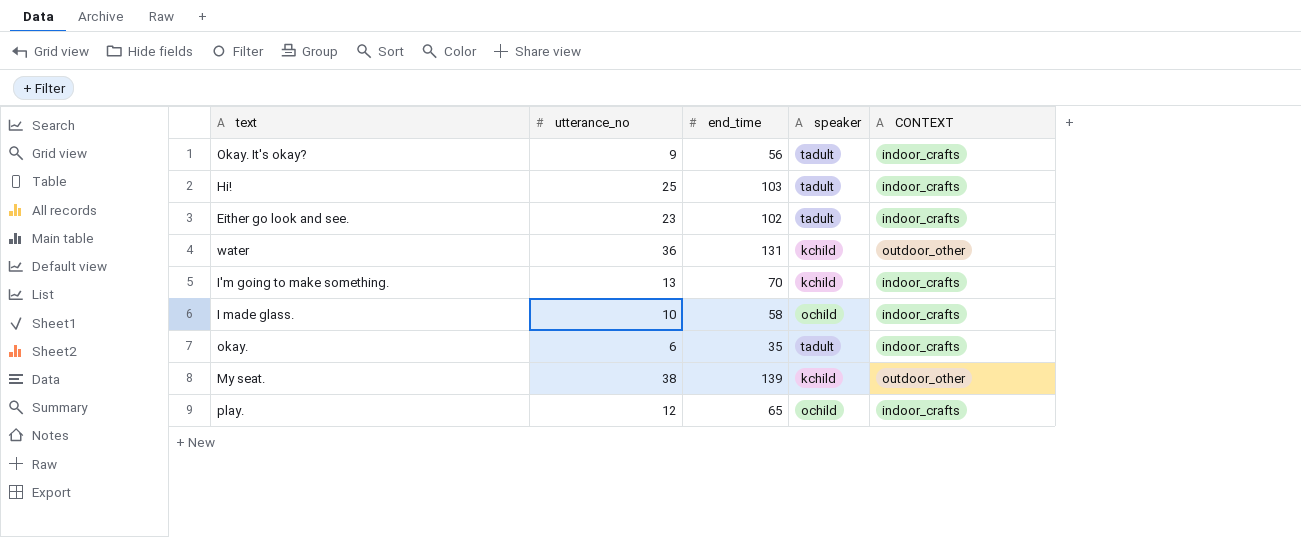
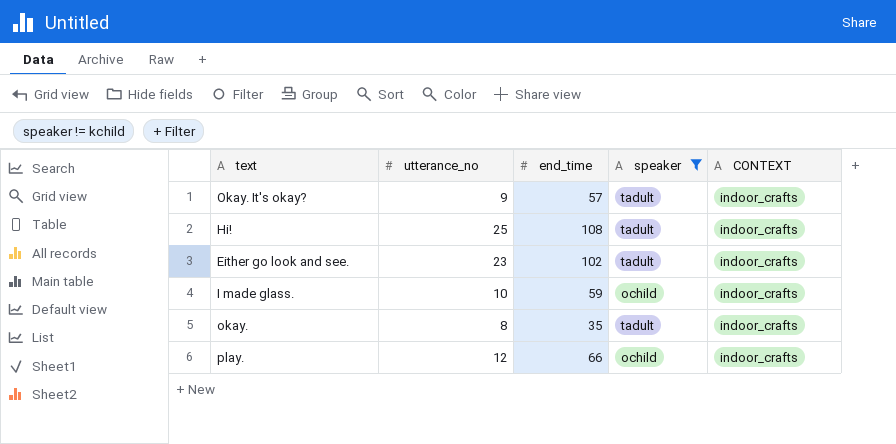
filter: none -> speaker != kchild
Okay. It's okay? | end_time: 56 -> 57
Hi! | end_time: 103 -> 108
I made glass. | end_time: 58 -> 59
okay. | utterance_no: 6 -> 8
play. | end_time: 65 -> 66

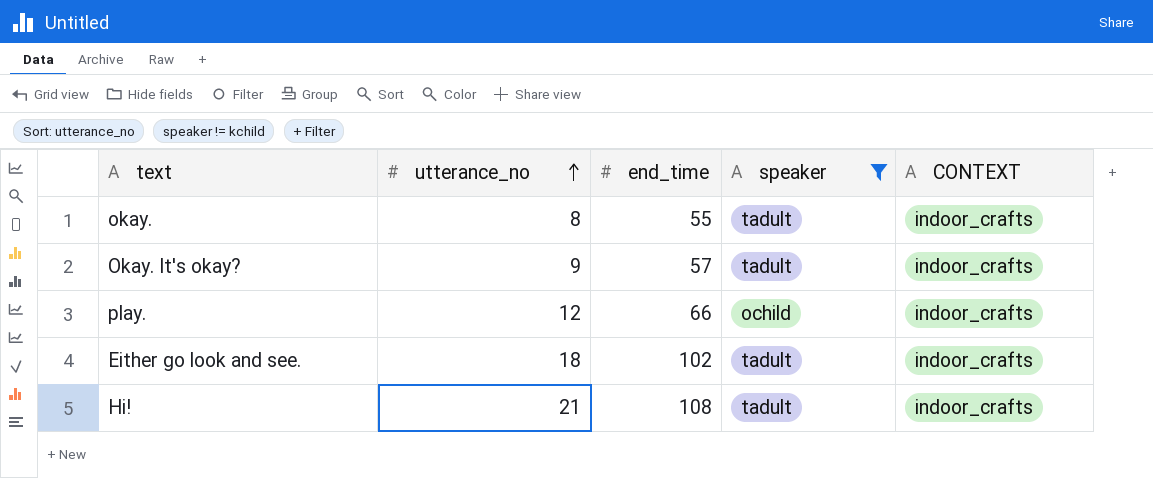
row order: none -> utterance_no ascending
row I made glass.: 10 | 59 | ochild | indoor_crafts -> none
okay. | end_time: 35 -> 55
Either go look and see. | utterance_no: 23 -> 18
Hi! | utterance_no: 25 -> 21

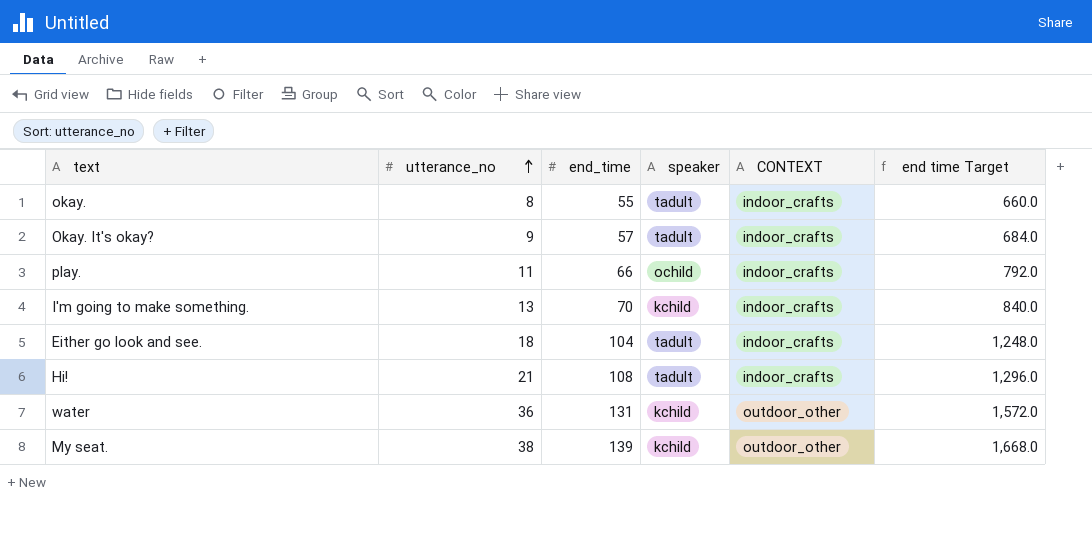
filter: speaker != kchild -> none
column end time Target | formula: none -> [end_time] * 12
play. | utterance_no: 12 -> 11
Either go look and see. | end_time: 102 -> 104

